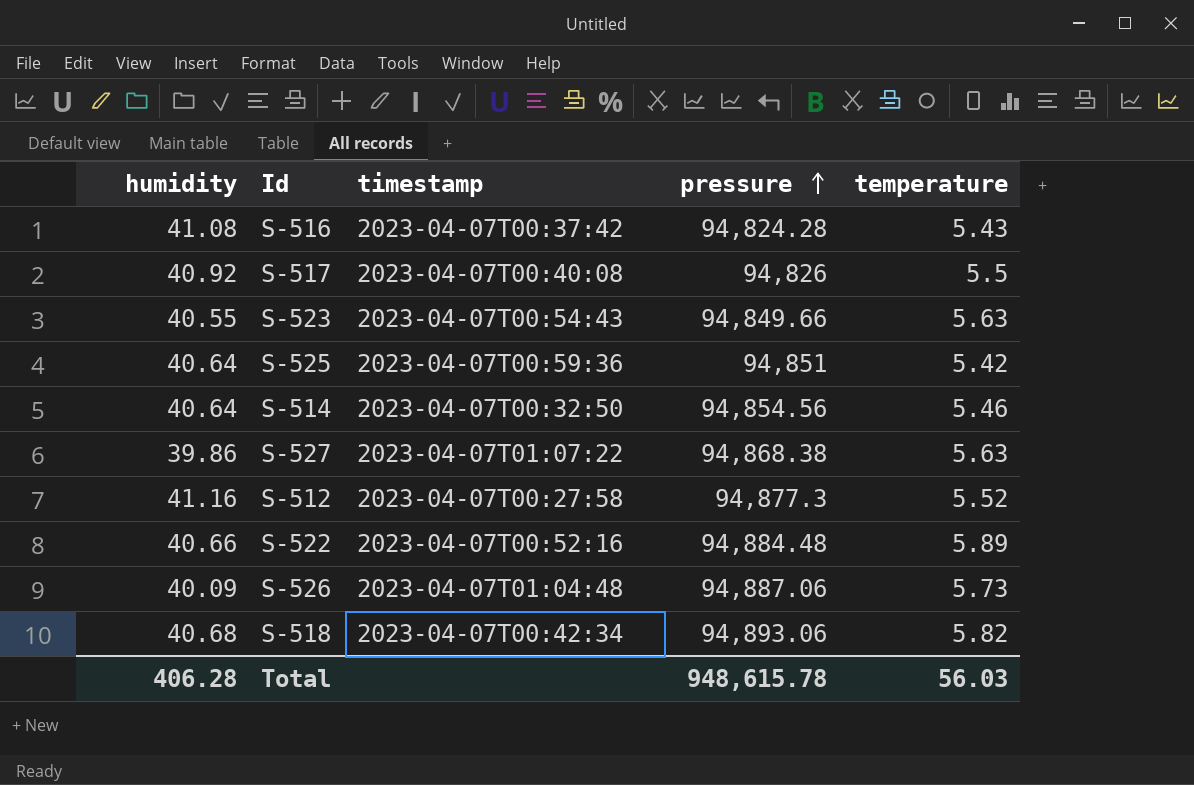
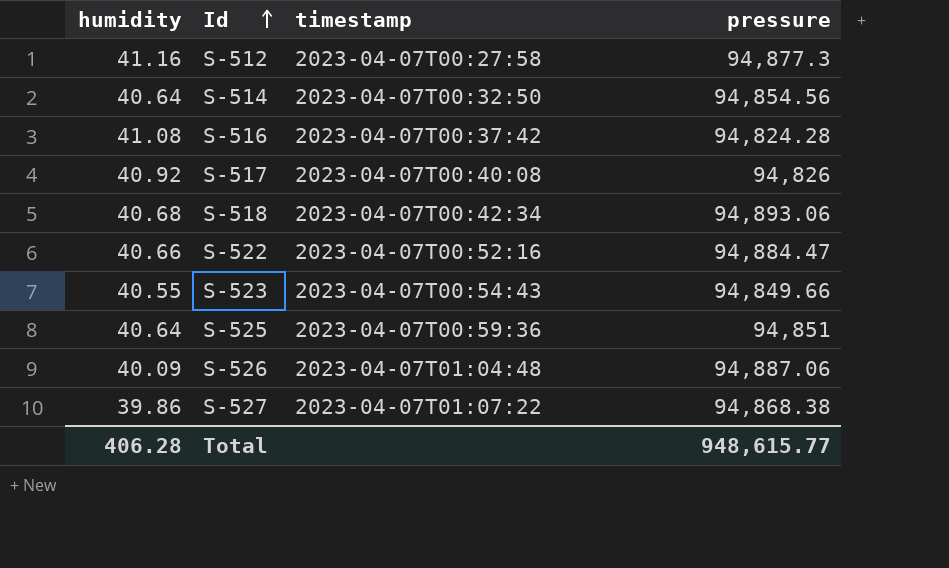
row order: pressure ascending -> Id ascending
column temperature | position: 5 -> none
S-522 | pressure: 94,884.48 -> 94,884.47
Total | pressure: 948,615.78 -> 948,615.77

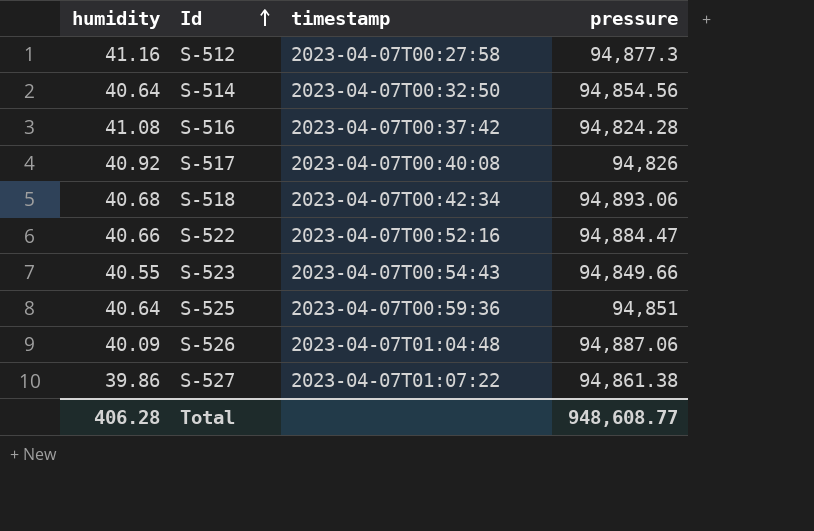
S-527 | pressure: 94,868.38 -> 94,861.38
Total | pressure: 948,615.77 -> 948,608.77

